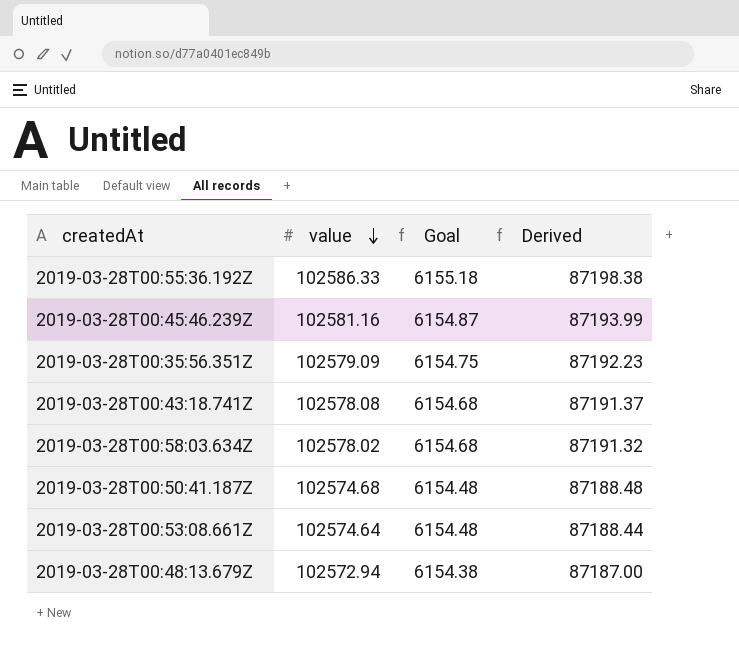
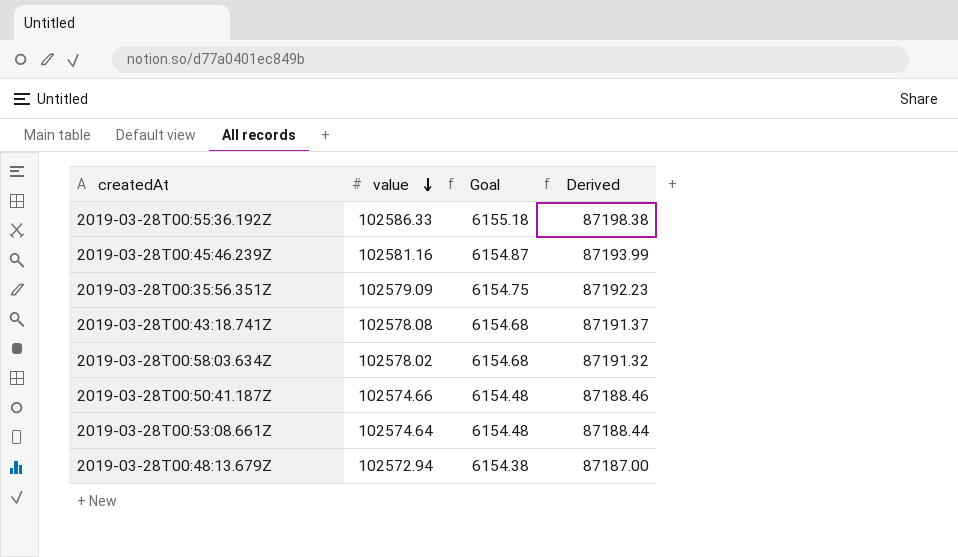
2019-03-28T00:50:41.187Z | value: 102574.68 -> 102574.66
2019-03-28T00:50:41.187Z | Derived: 87188.48 -> 87188.46

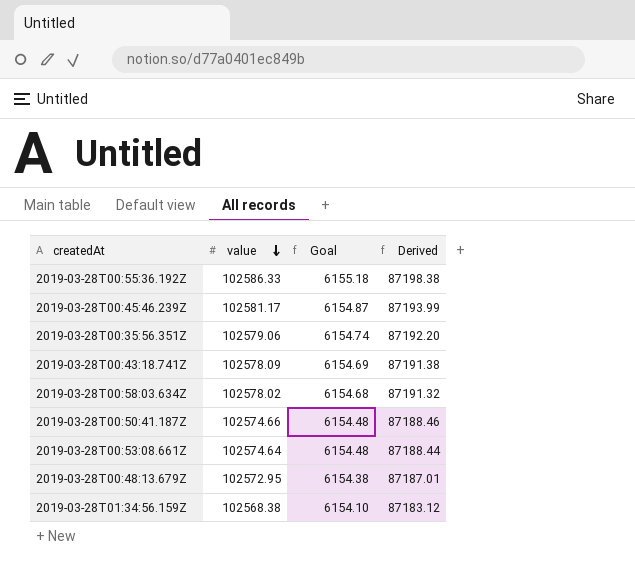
2019-03-28T00:45:46.239Z | value: 102581.16 -> 102581.17
2019-03-28T00:35:56.351Z | value: 102579.09 -> 102579.06
2019-03-28T00:35:56.351Z | Goal: 6154.75 -> 6154.74
2019-03-28T00:35:56.351Z | Derived: 87192.23 -> 87192.20
2019-03-28T00:43:18.741Z | value: 102578.08 -> 102578.09
2019-03-28T00:43:18.741Z | Goal: 6154.68 -> 6154.69
2019-03-28T00:43:18.741Z | Derived: 87191.37 -> 87191.38
2019-03-28T00:48:13.679Z | value: 102572.94 -> 102572.95
2019-03-28T00:48:13.679Z | Derived: 87187.00 -> 87187.01
row 2019-03-28T01:34:56.159Z: none -> 102568.38 | 6154.10 | 87183.12

